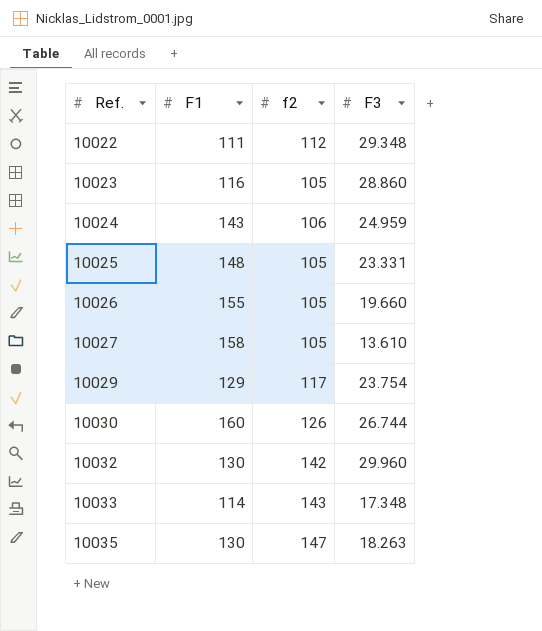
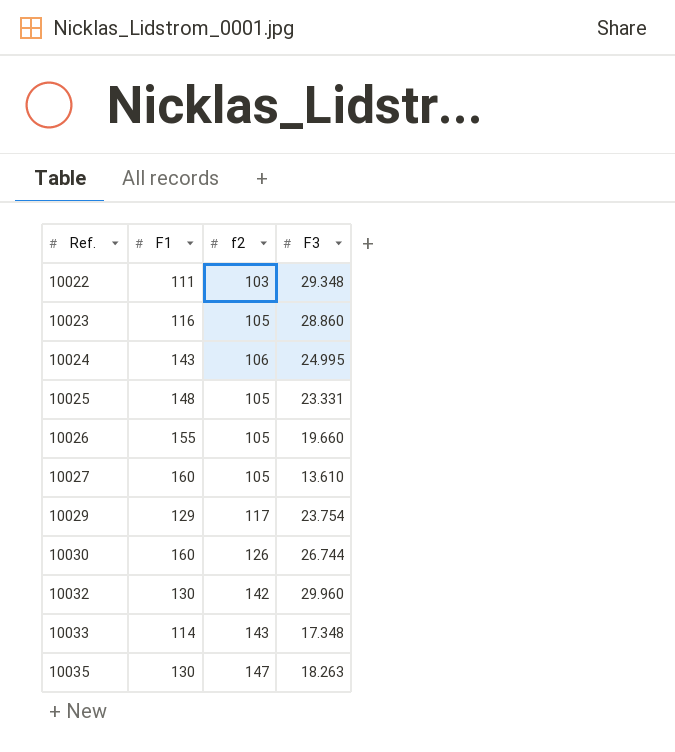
10022 | f2: 112 -> 103
10024 | F3: 24.959 -> 24.995
10027 | F1: 158 -> 160

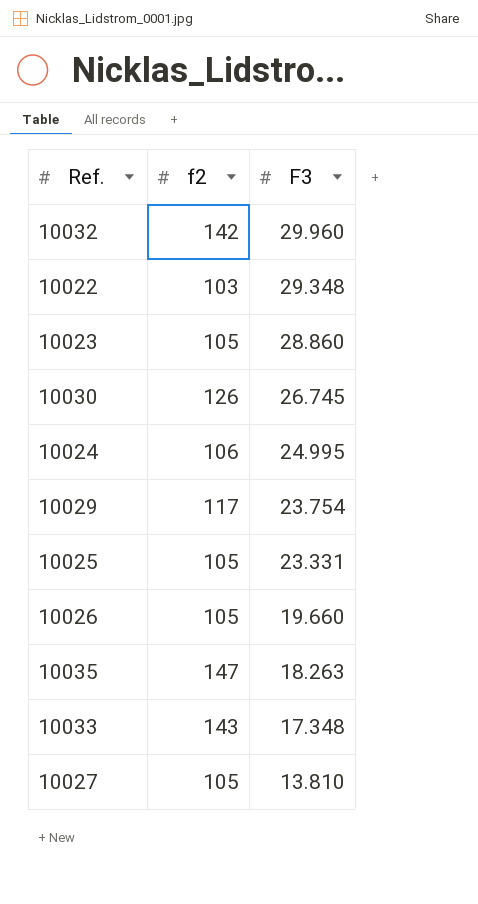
row order: Ref. ascending -> F3 descending
column F1 | position: 2 -> none
10030 | F3: 26.744 -> 26.745
10027 | F3: 13.610 -> 13.810

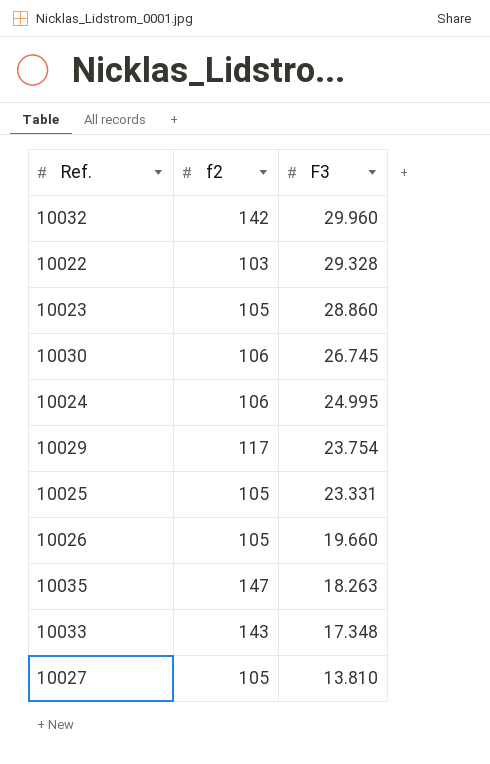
10022 | F3: 29.348 -> 29.328
10030 | f2: 126 -> 106

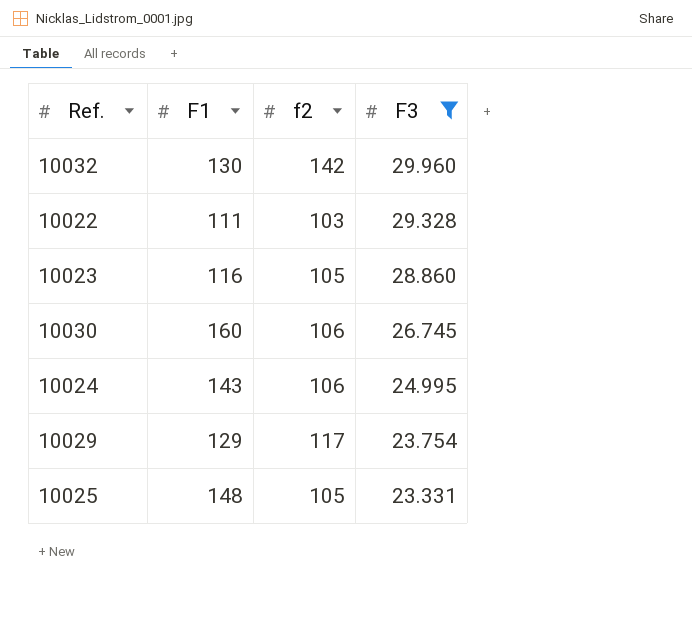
filter: none -> F3 >= 23.331
column F1 | position: none -> 2

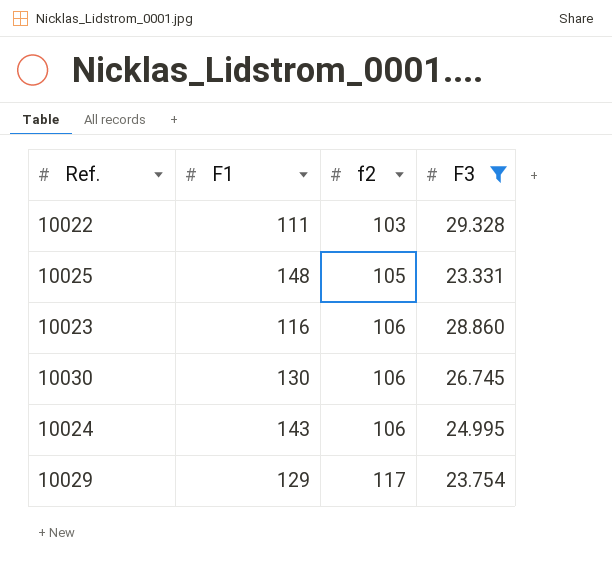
row order: F3 descending -> f2 ascending
row 10032: 130 | 142 | 29.960 -> none
10023 | f2: 105 -> 106
10030 | F1: 160 -> 130

